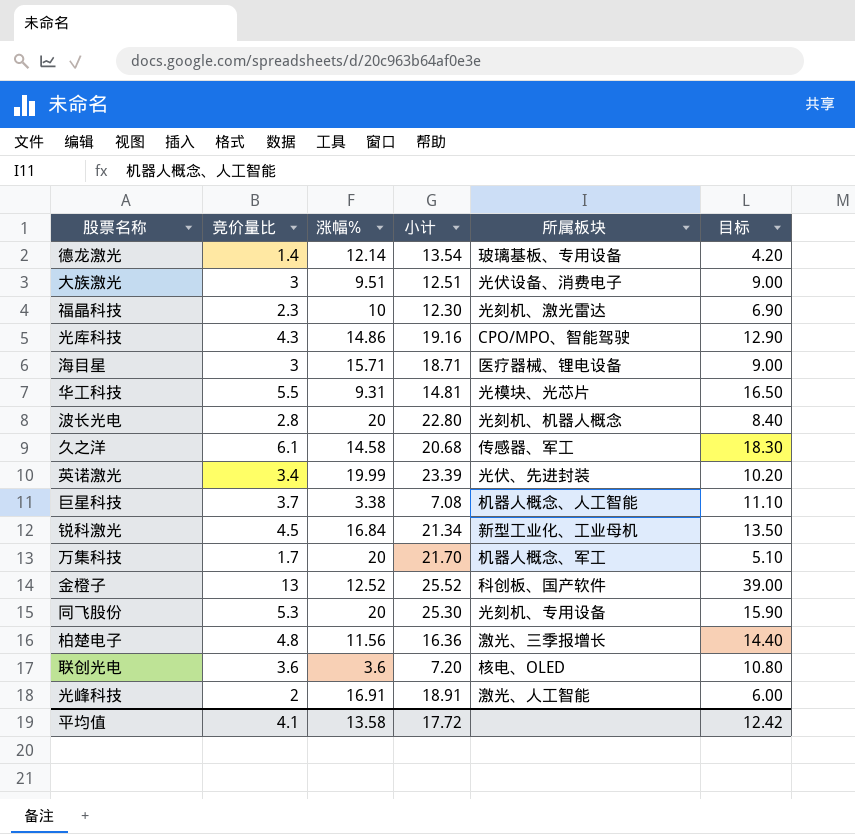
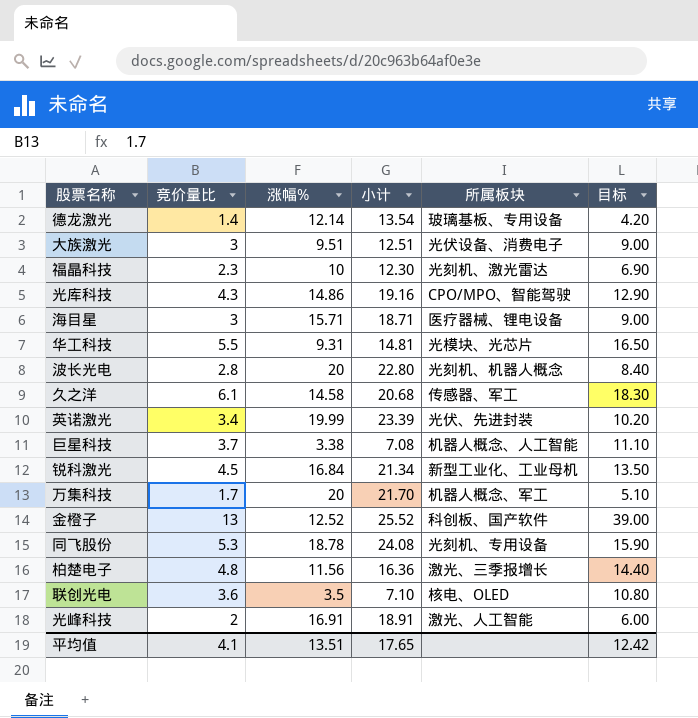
同飞股份 | 涨幅%: 20 -> 18.78
同飞股份 | 小计: 25.30 -> 24.08
联创光电 | 涨幅%: 3.6 -> 3.5
联创光电 | 小计: 7.20 -> 7.10
平均值 | 涨幅%: 13.58 -> 13.51
平均值 | 小计: 17.72 -> 17.65

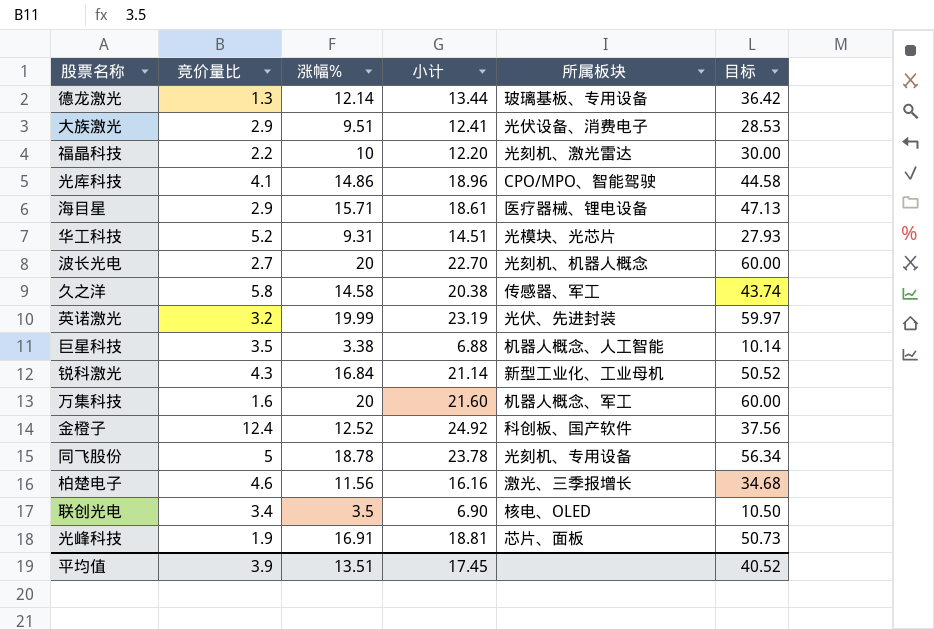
column 目标 | formula: [竞价量比] * 3 -> [涨幅%] * 3
德龙激光 | 竞价量比: 1.4 -> 1.3
德龙激光 | 小计: 13.54 -> 13.44
大族激光 | 竞价量比: 3 -> 2.9
大族激光 | 小计: 12.51 -> 12.41
福晶科技 | 竞价量比: 2.3 -> 2.2
福晶科技 | 小计: 12.30 -> 12.20
光库科技 | 竞价量比: 4.3 -> 4.1
光库科技 | 小计: 19.16 -> 18.96
海目星 | 竞价量比: 3 -> 2.9
海目星 | 小计: 18.71 -> 18.61
华工科技 | 竞价量比: 5.5 -> 5.2
华工科技 | 小计: 14.81 -> 14.51
波长光电 | 竞价量比: 2.8 -> 2.7
波长光电 | 小计: 22.80 -> 22.70
久之洋 | 竞价量比: 6.1 -> 5.8
久之洋 | 小计: 20.68 -> 20.38
英诺激光 | 竞价量比: 3.4 -> 3.2
英诺激光 | 小计: 23.39 -> 23.19
巨星科技 | 竞价量比: 3.7 -> 3.5
巨星科技 | 小计: 7.08 -> 6.88
锐科激光 | 竞价量比: 4.5 -> 4.3
锐科激光 | 小计: 21.34 -> 21.14
万集科技 | 竞价量比: 1.7 -> 1.6
万集科技 | 小计: 21.70 -> 21.60
金橙子 | 竞价量比: 13 -> 12.4
金橙子 | 小计: 25.52 -> 24.92
同飞股份 | 竞价量比: 5.3 -> 5
同飞股份 | 小计: 24.08 -> 23.78
柏楚电子 | 竞价量比: 4.8 -> 4.6
柏楚电子 | 小计: 16.36 -> 16.16
联创光电 | 竞价量比: 3.6 -> 3.4
联创光电 | 小计: 7.10 -> 6.90
光峰科技 | 竞价量比: 2 -> 1.9
光峰科技 | 小计: 18.91 -> 18.81
光峰科技 | 所属板块: 激光、人工智能 -> 芯片、面板
平均值 | 竞价量比: 4.1 -> 3.9
平均值 | 小计: 17.65 -> 17.45
平均值 | 目标: 12.42 -> 40.52

